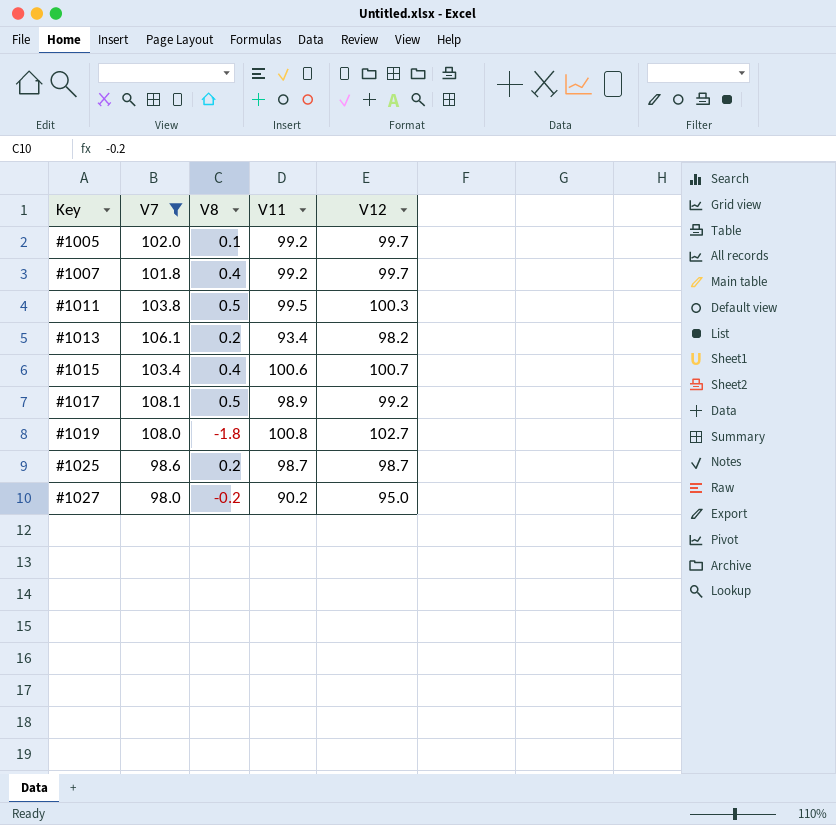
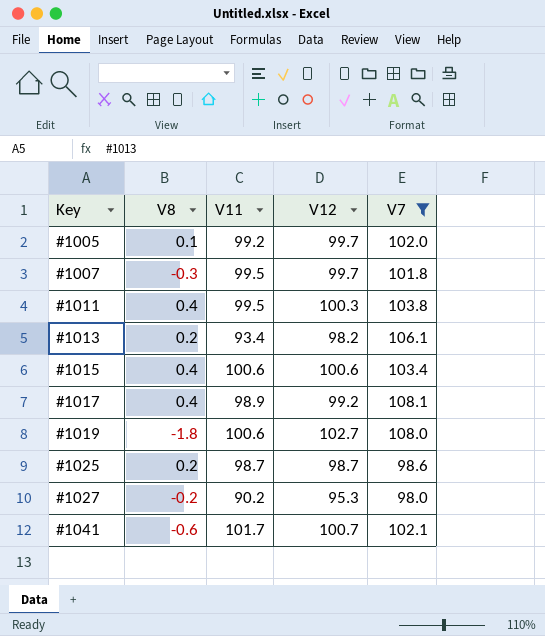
column V7 | position: 2 -> 5
#1007 | V8: 0.4 -> -0.3
#1007 | V11: 99.2 -> 99.5
#1011 | V8: 0.5 -> 0.4
#1015 | V12: 100.7 -> 100.6
#1017 | V8: 0.5 -> 0.4
#1019 | V11: 100.8 -> 100.6
#1027 | V12: 95.0 -> 95.3
row #1041: none -> -0.6 | 101.7 | 100.7 | 102.1

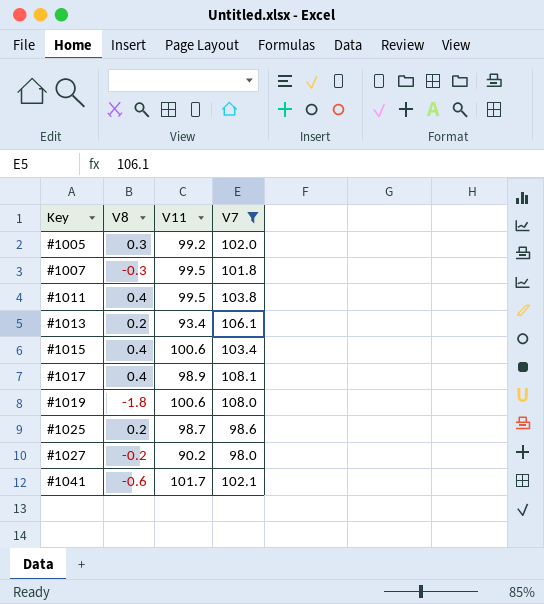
column V12 | position: 4 -> none
#1005 | V8: 0.1 -> 0.3

